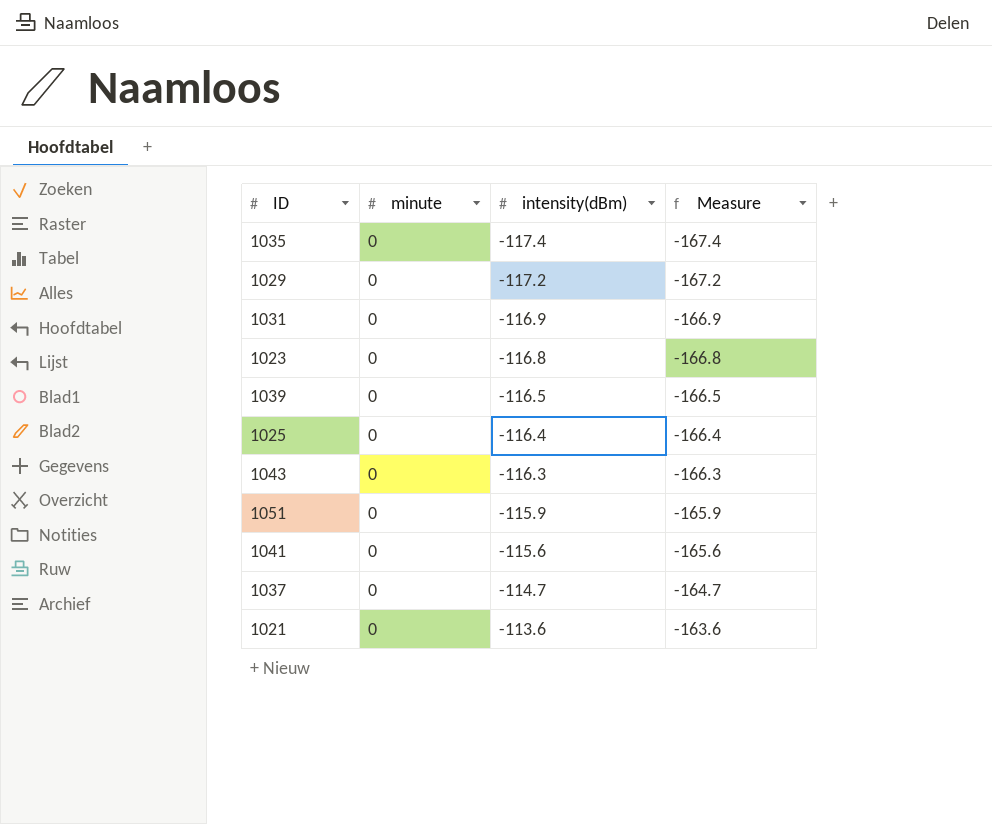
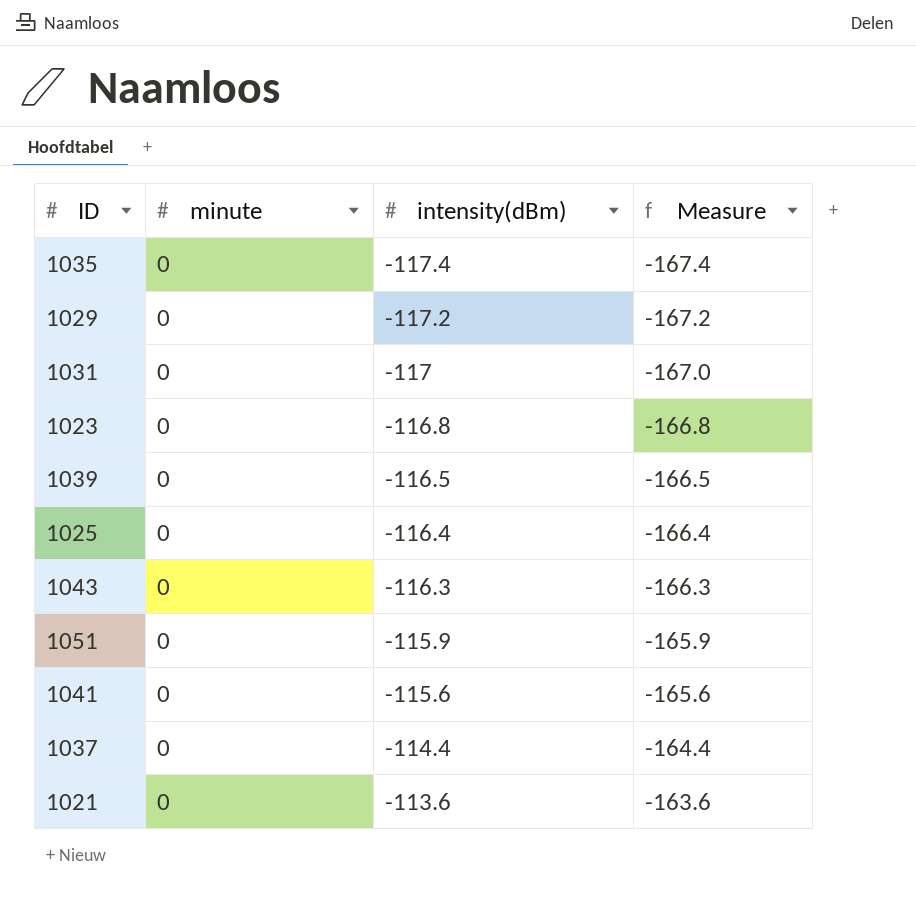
1031 | intensity(dBm): -116.9 -> -117
1031 | Measure: -166.9 -> -167.0
1037 | intensity(dBm): -114.7 -> -114.4
1037 | Measure: -164.7 -> -164.4

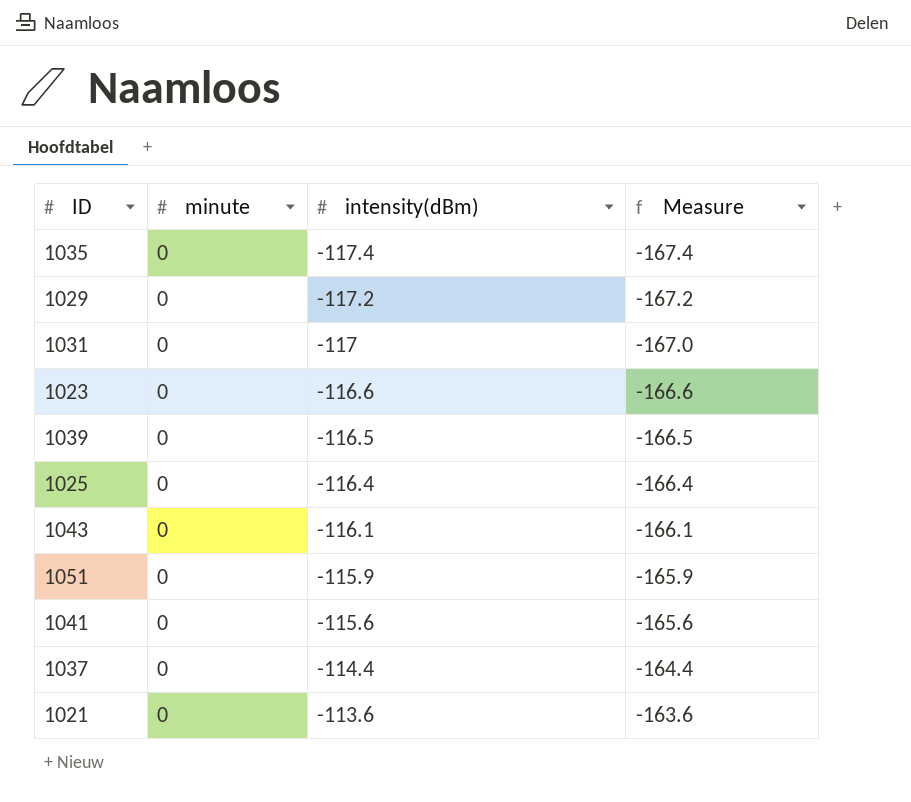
1023 | intensity(dBm): -116.8 -> -116.6
1023 | Measure: -166.8 -> -166.6
1043 | intensity(dBm): -116.3 -> -116.1
1043 | Measure: -166.3 -> -166.1

